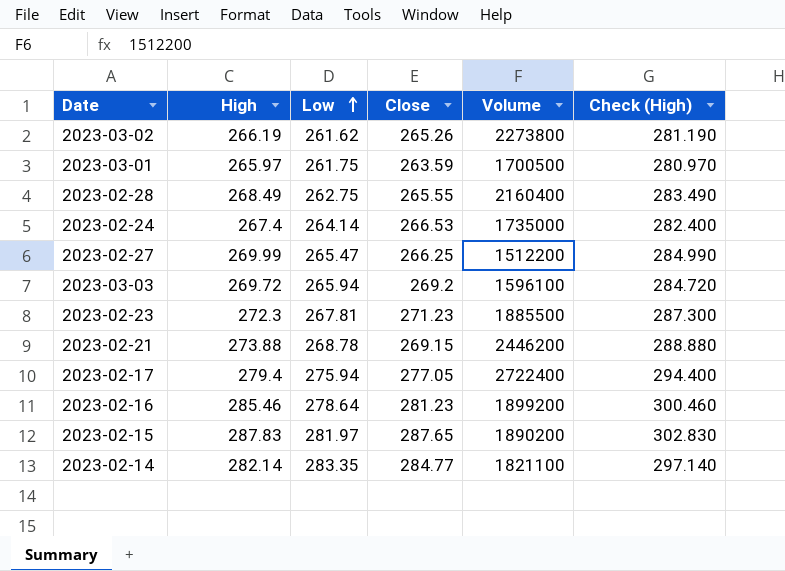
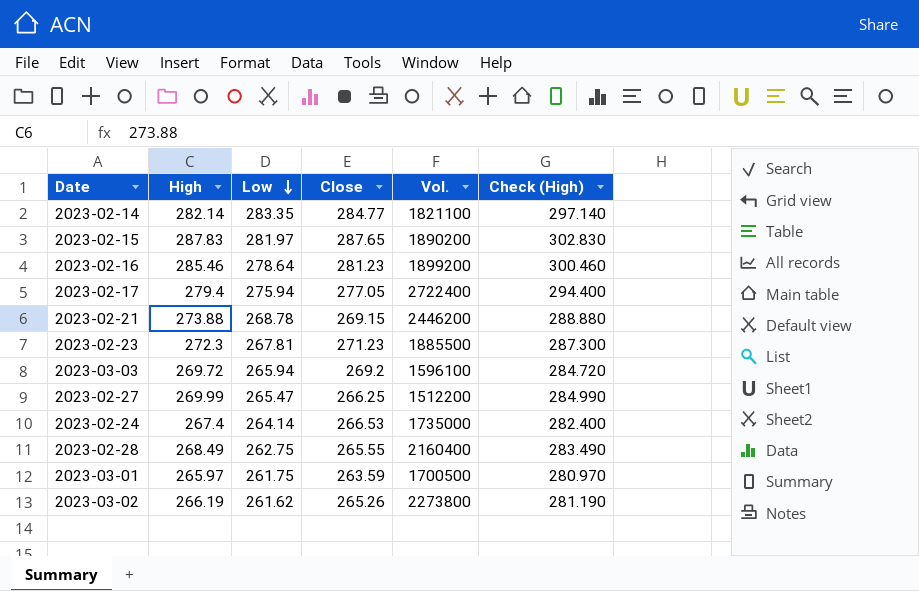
row order: Low ascending -> Low descending
column name: Volume -> Vol.

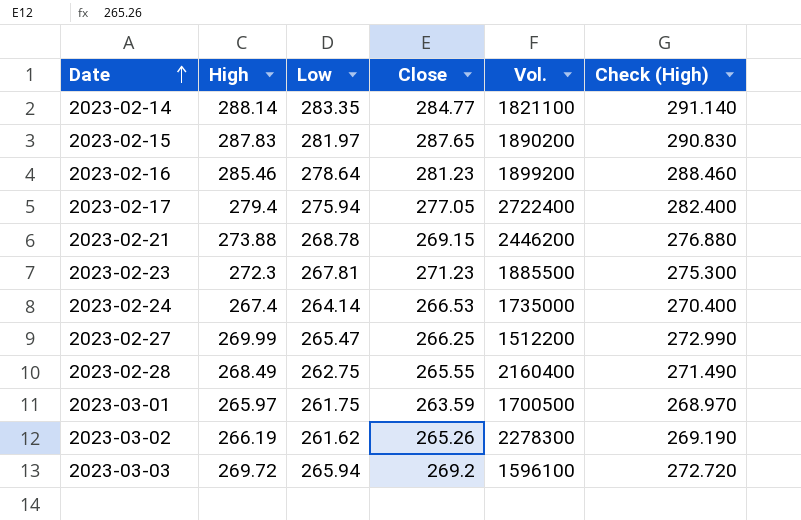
row order: Low descending -> Date ascending
column Check (High) | formula: [High] + 15 -> [High] + 3
2023-02-14 | High: 282.14 -> 288.14
2023-03-02 | Vol.: 2273800 -> 2278300

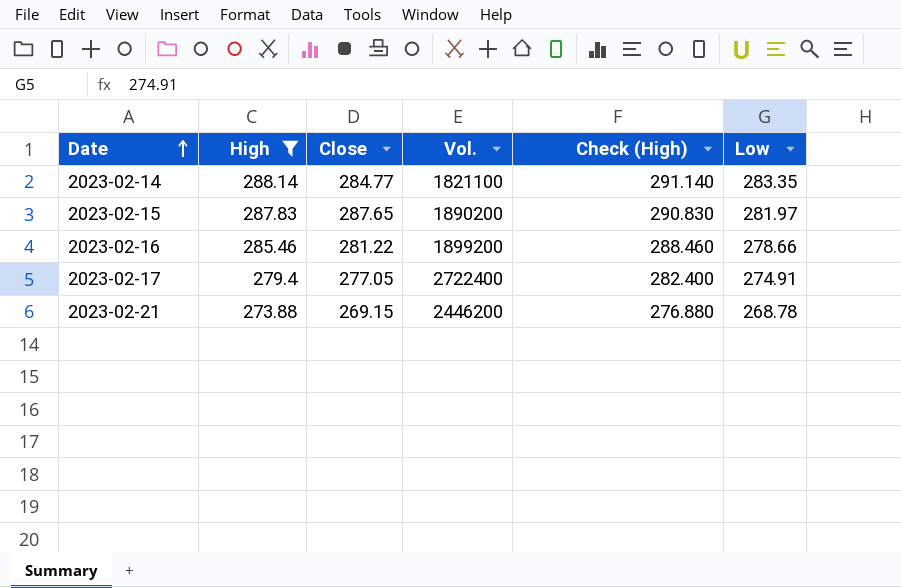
filter: none -> High >= 273.88
column Low | position: 3 -> 6
2023-02-16 | Close: 281.23 -> 281.22
2023-02-16 | Low: 278.64 -> 278.66
2023-02-17 | Low: 275.94 -> 274.91

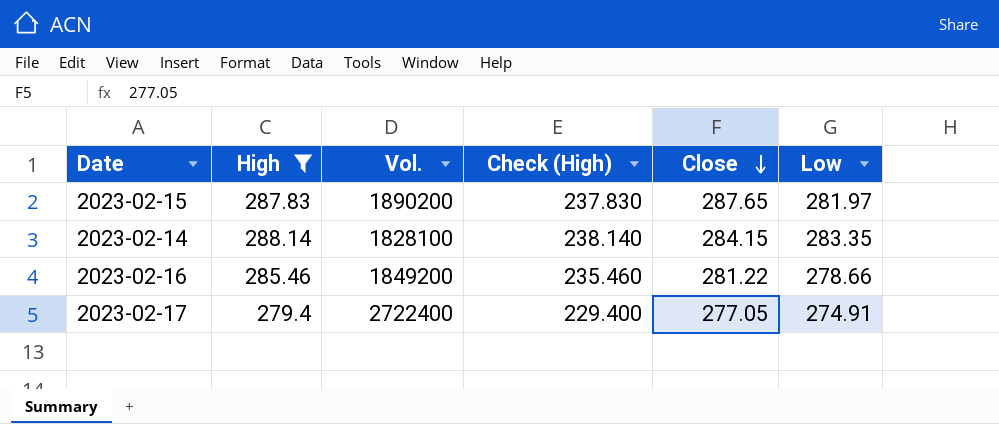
row order: Date ascending -> Close descending
column Check (High) | formula: [High] + 3 -> [High] - 50
column Close | position: 3 -> 5
row 2023-02-21: 273.88 | 269.15 | 2446200 | 276.880 | 268.78 -> none
2023-02-14 | Vol.: 1821100 -> 1828100
2023-02-14 | Close: 284.77 -> 284.15
2023-02-16 | Vol.: 1899200 -> 1849200

